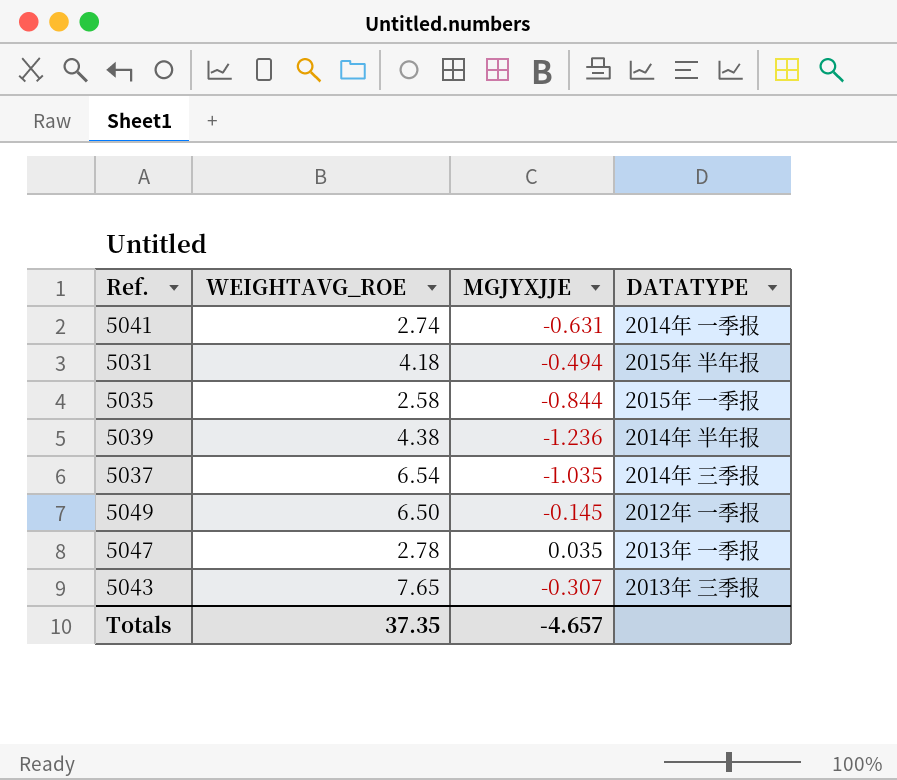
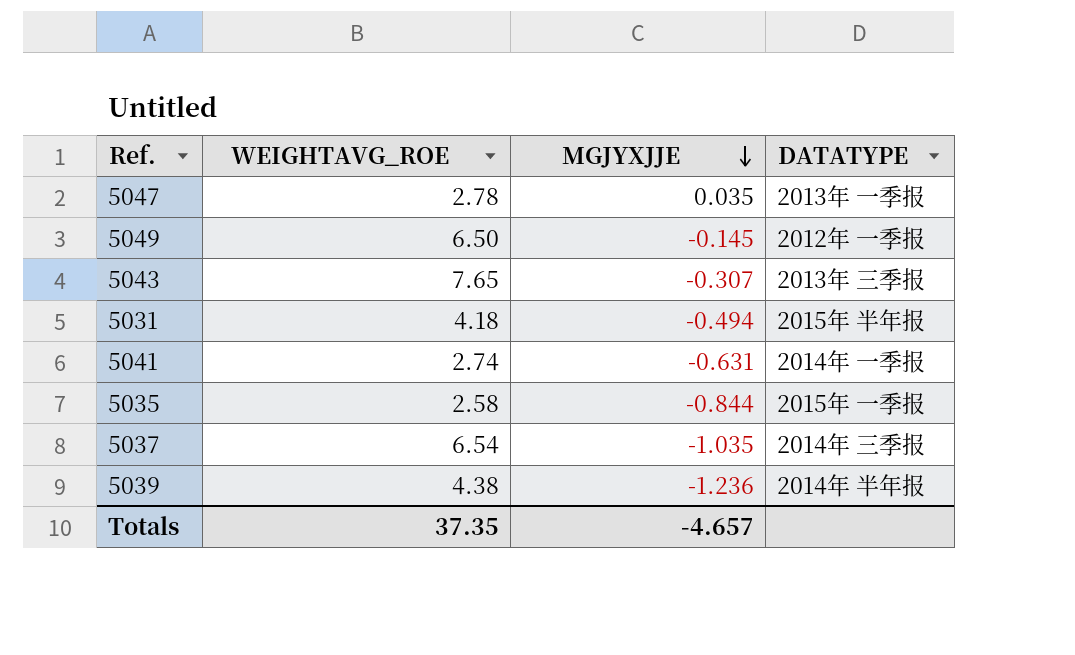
row order: none -> MGJYXJJE descending

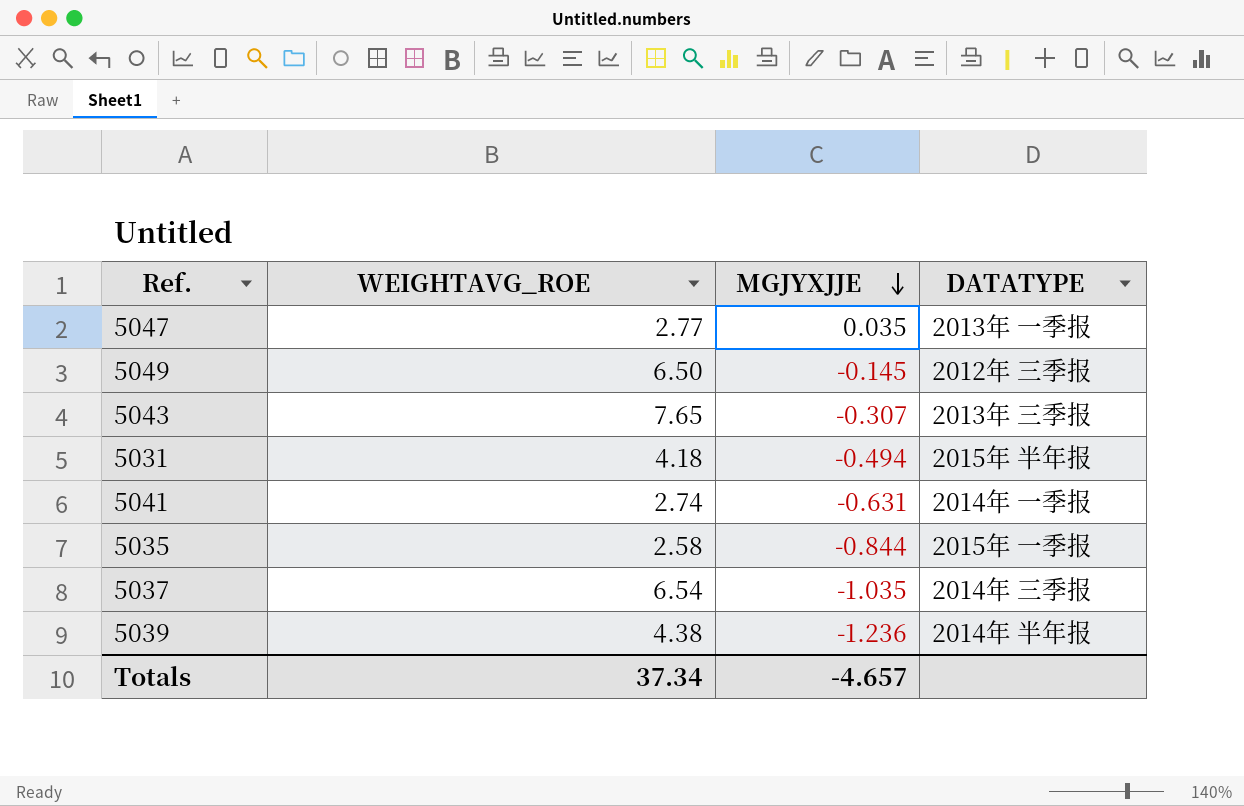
5047 | WEIGHTAVG_ROE: 2.78 -> 2.77
5049 | DATATYPE: 2012年 一季报 -> 2012年 三季报
Totals | WEIGHTAVG_ROE: 37.35 -> 37.34

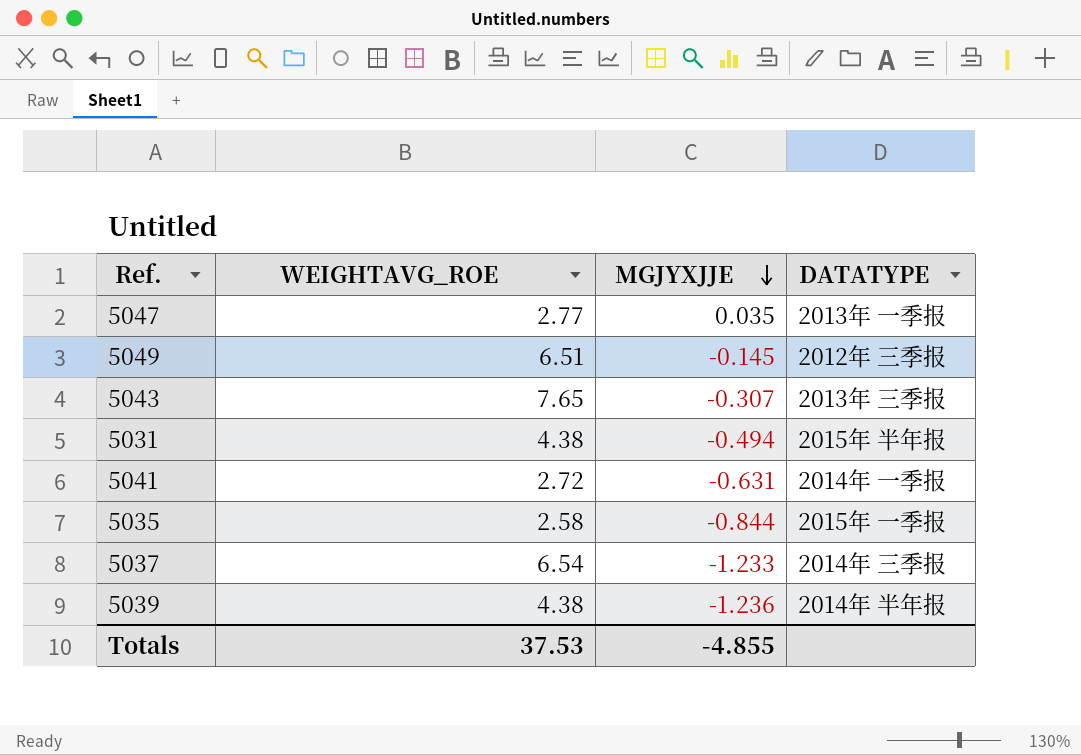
5049 | WEIGHTAVG_ROE: 6.50 -> 6.51
5031 | WEIGHTAVG_ROE: 4.18 -> 4.38
5041 | WEIGHTAVG_ROE: 2.74 -> 2.72
5037 | MGJYXJJE: -1.035 -> -1.233
Totals | WEIGHTAVG_ROE: 37.34 -> 37.53
Totals | MGJYXJJE: -4.657 -> -4.855

